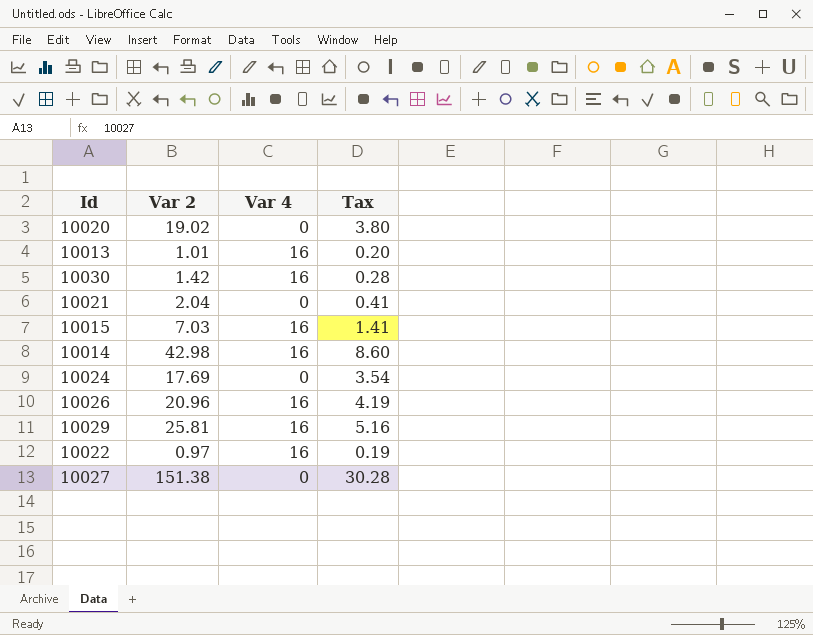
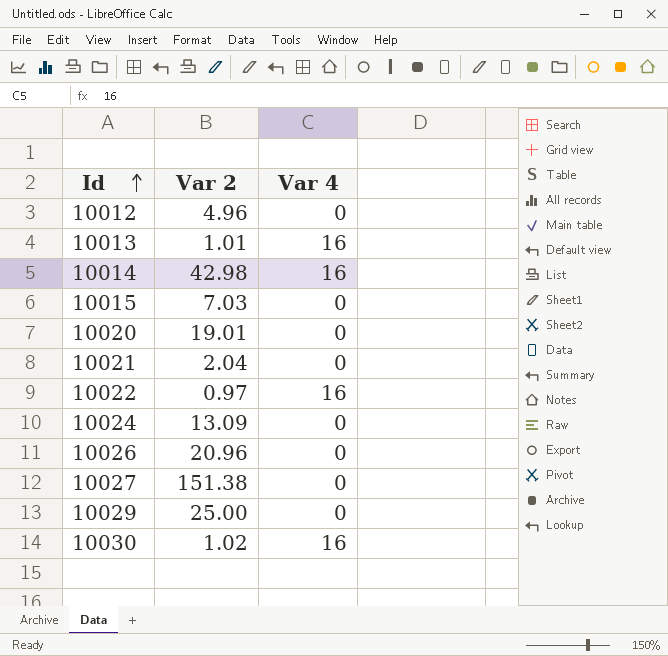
row order: none -> Id ascending
column Tax | formula: [Var 2] * 0.2 -> none
row 10012: none -> 4.96 | 0
10015 | Var 4: 16 -> 0
10020 | Var 2: 19.02 -> 19.01
10024 | Var 2: 17.69 -> 13.09
10026 | Var 4: 16 -> 0
10029 | Var 2: 25.81 -> 25.00
10029 | Var 4: 16 -> 0
10030 | Var 2: 1.42 -> 1.02

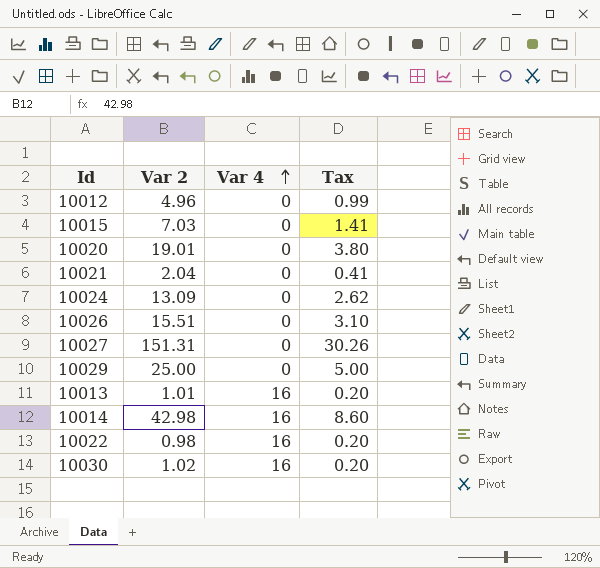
row order: Id ascending -> Var 4 ascending
column Tax | formula: none -> [Var 2] * 0.2
10026 | Var 2: 20.96 -> 15.51
10027 | Var 2: 151.38 -> 151.31
10022 | Var 2: 0.97 -> 0.98

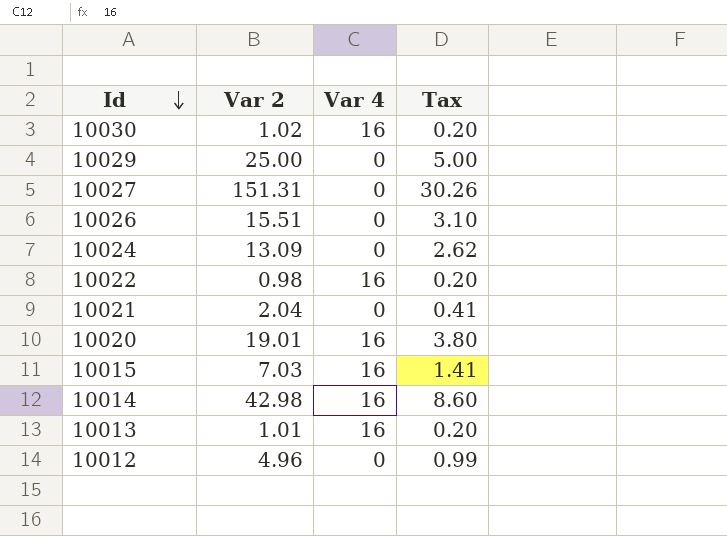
row order: Var 4 ascending -> Id descending
10020 | Var 4: 0 -> 16
10015 | Var 4: 0 -> 16

